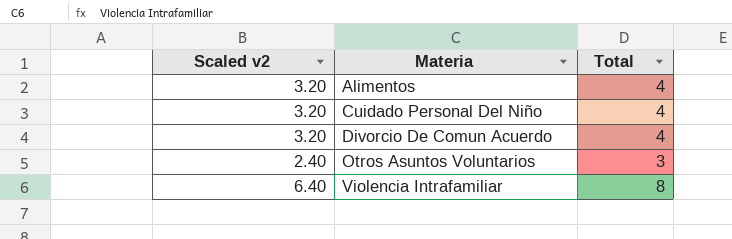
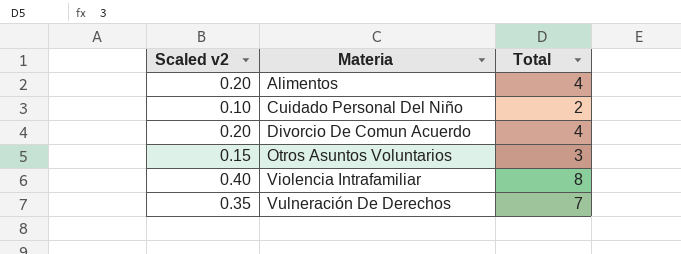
column Scaled v2 | formula: [Total] * 0.8 -> [Total] * 0.05
Cuidado Personal Del Niño | Total: 4 -> 2
row Vulneración De Derechos: none -> 0.35 | 7

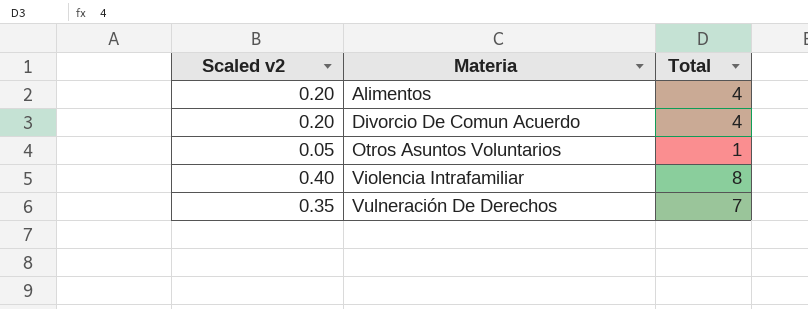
row Cuidado Personal Del Niño: 0.10 | 2 -> none
Otros Asuntos Voluntarios | Scaled v2: 0.15 -> 0.05
Otros Asuntos Voluntarios | Total: 3 -> 1

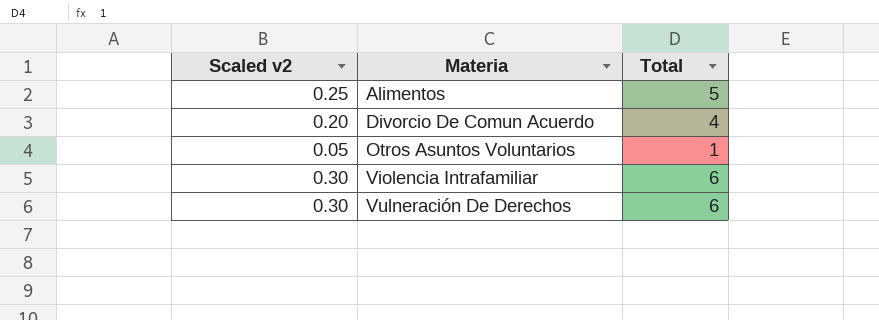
Alimentos | Scaled v2: 0.20 -> 0.25
Alimentos | Total: 4 -> 5
Violencia Intrafamiliar | Scaled v2: 0.40 -> 0.30
Violencia Intrafamiliar | Total: 8 -> 6
Vulneración De Derechos | Scaled v2: 0.35 -> 0.30
Vulneración De Derechos | Total: 7 -> 6

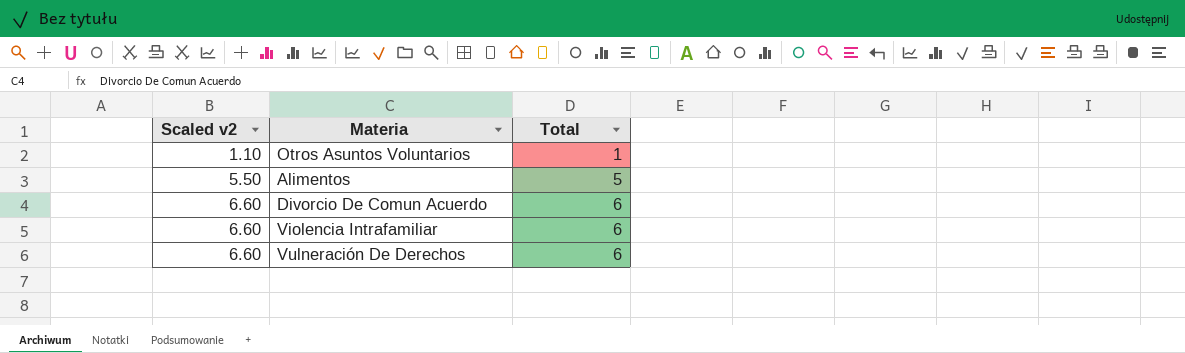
row order: Materia ascending -> Scaled v2 ascending
column Scaled v2 | formula: [Total] * 0.05 -> [Total] * 1.1
Divorcio De Comun Acuerdo | Total: 4 -> 6

